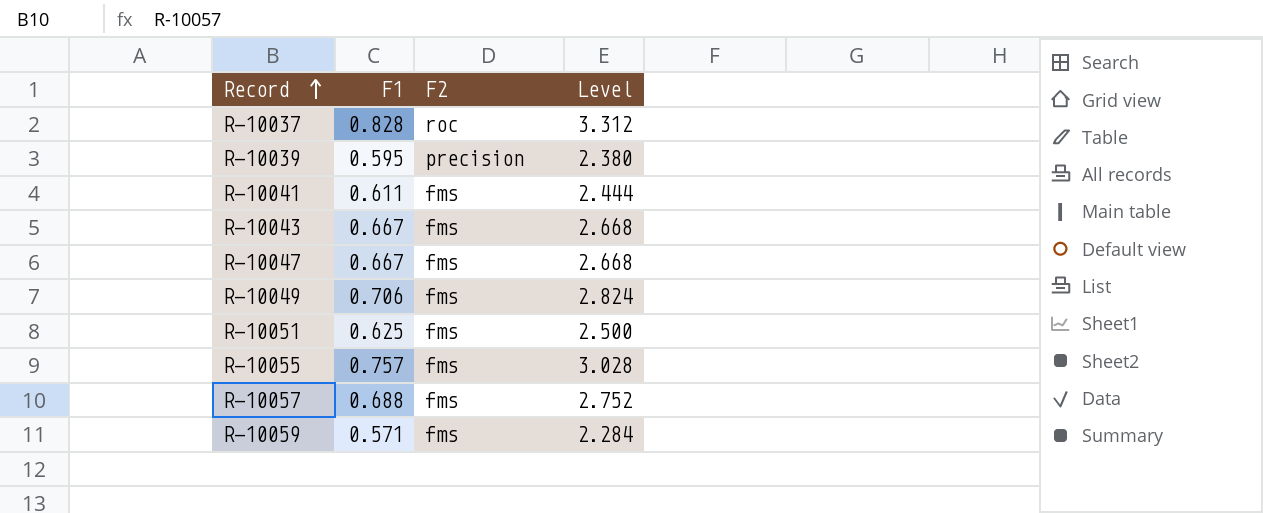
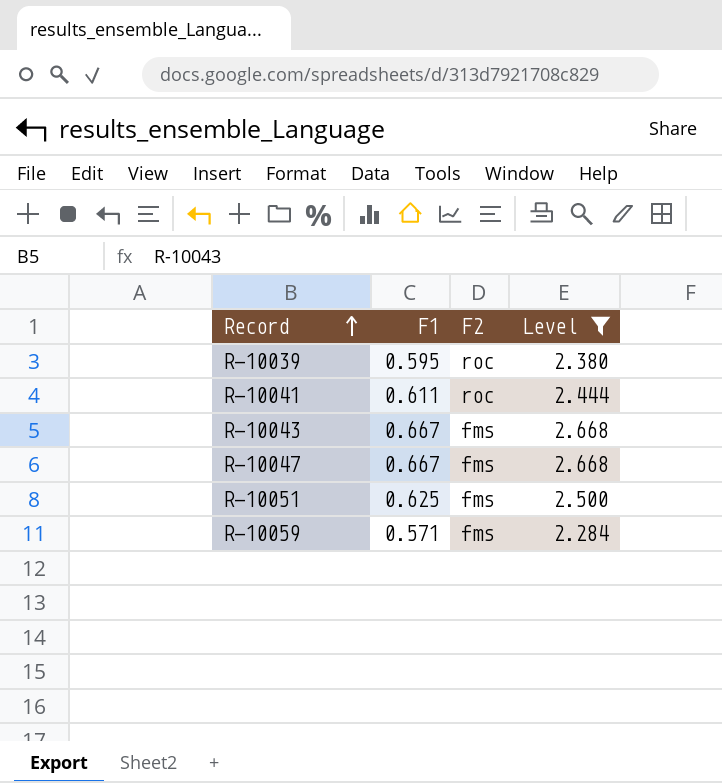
filter: none -> Level <= 2.668
R-10039 | F2: precision -> roc
R-10041 | F2: fms -> roc

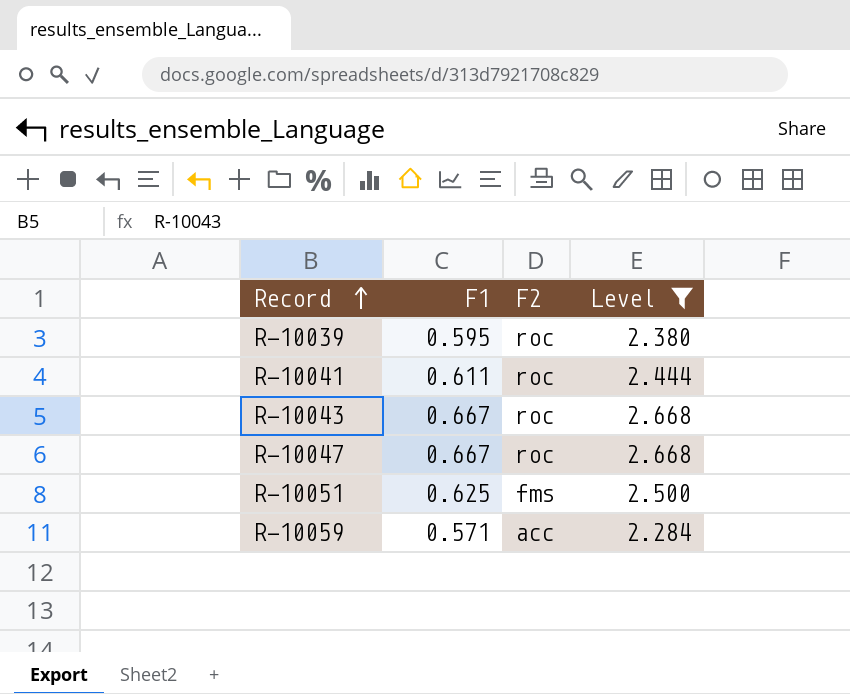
R-10043 | F2: fms -> roc
R-10047 | F2: fms -> roc
R-10059 | F2: fms -> acc

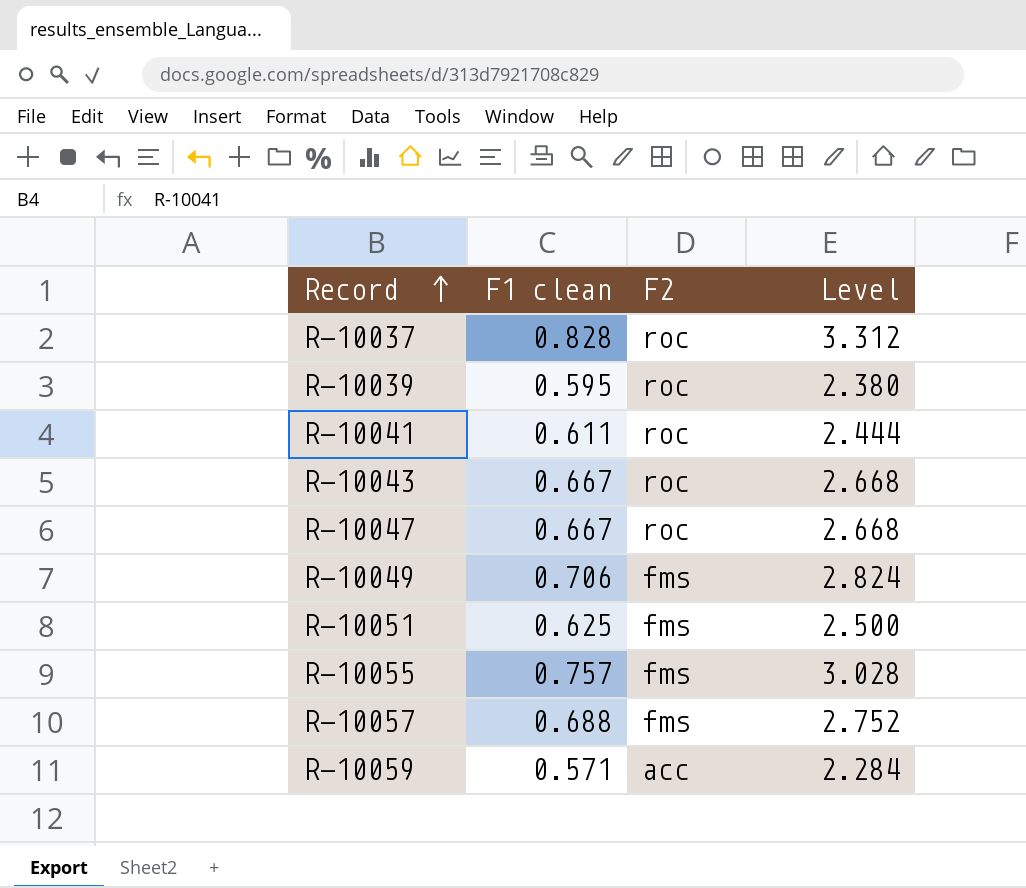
filter: Level <= 2.668 -> none
column name: F1 -> F1 clean

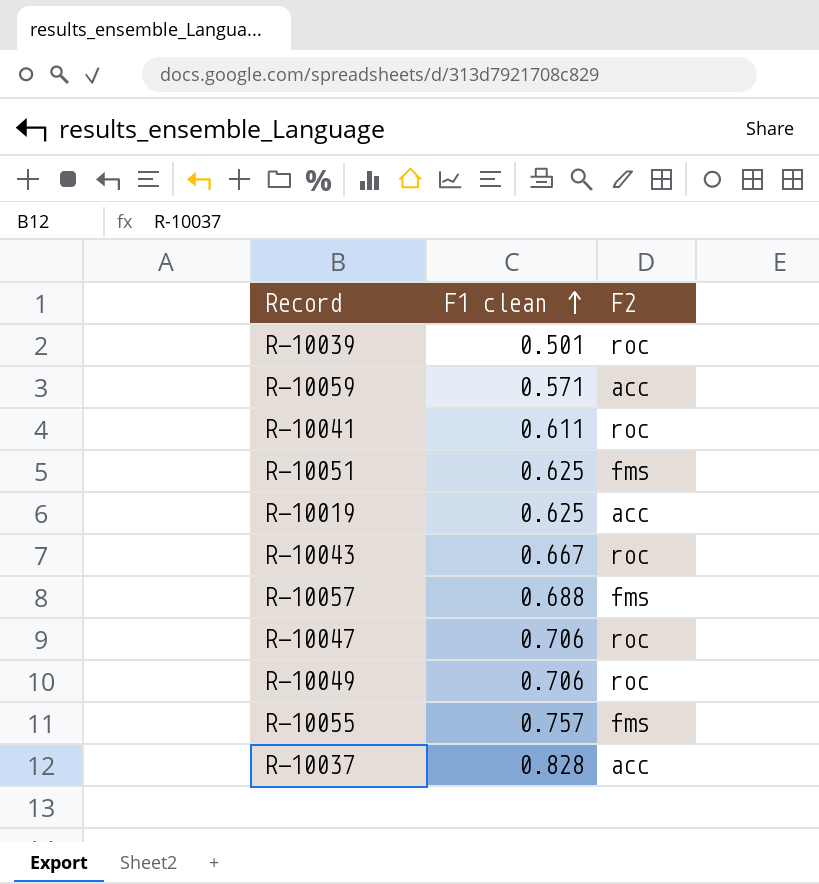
row order: Record ascending -> F1 clean ascending
column Level | formula: [F1 clean] * 4 -> none
R-10039 | F1 clean: 0.595 -> 0.501
row R-10019: none -> 0.625 | acc
R-10047 | F1 clean: 0.667 -> 0.706
R-10049 | F2: fms -> roc
R-10037 | F2: roc -> acc

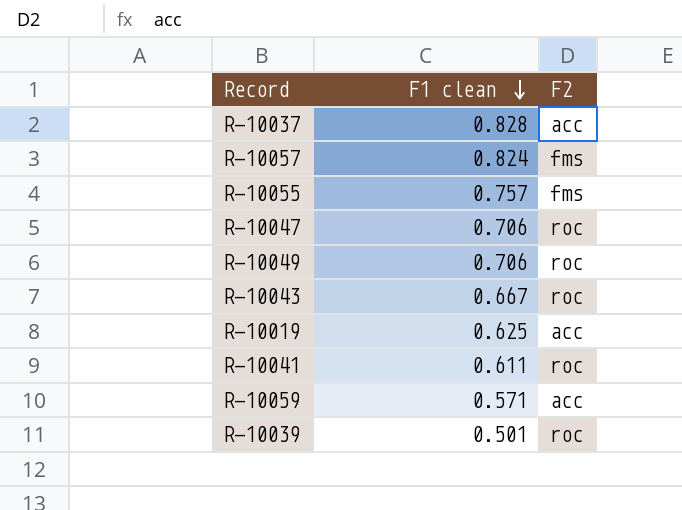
row order: F1 clean ascending -> F1 clean descending
row R-10051: 0.625 | fms -> none
R-10057 | F1 clean: 0.688 -> 0.824

